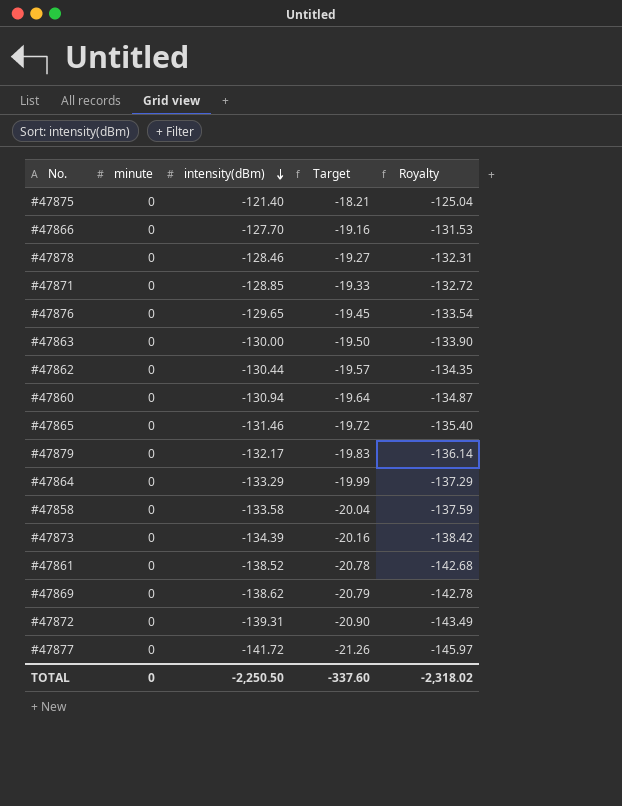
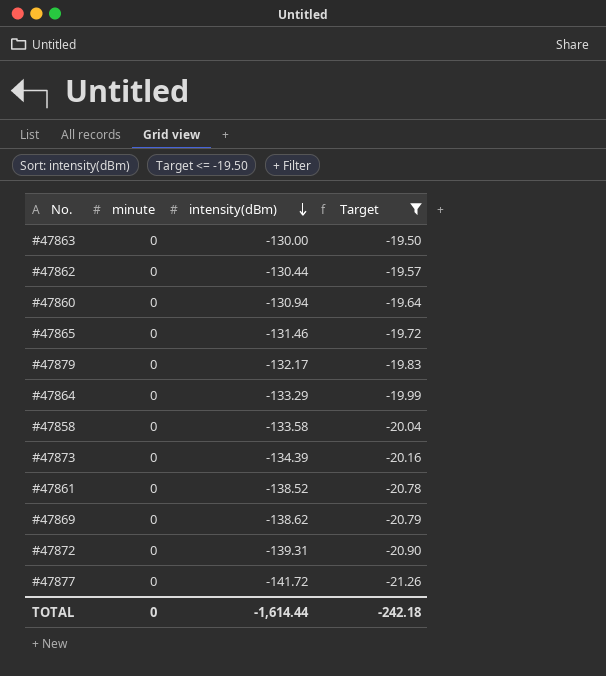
filter: none -> Target <= -19.50
column Royalty | formula: [intensity(dBm)] * 1.03 -> none
TOTAL | intensity(dBm): -2,250.50 -> -1,614.44
TOTAL | Target: -337.60 -> -242.18

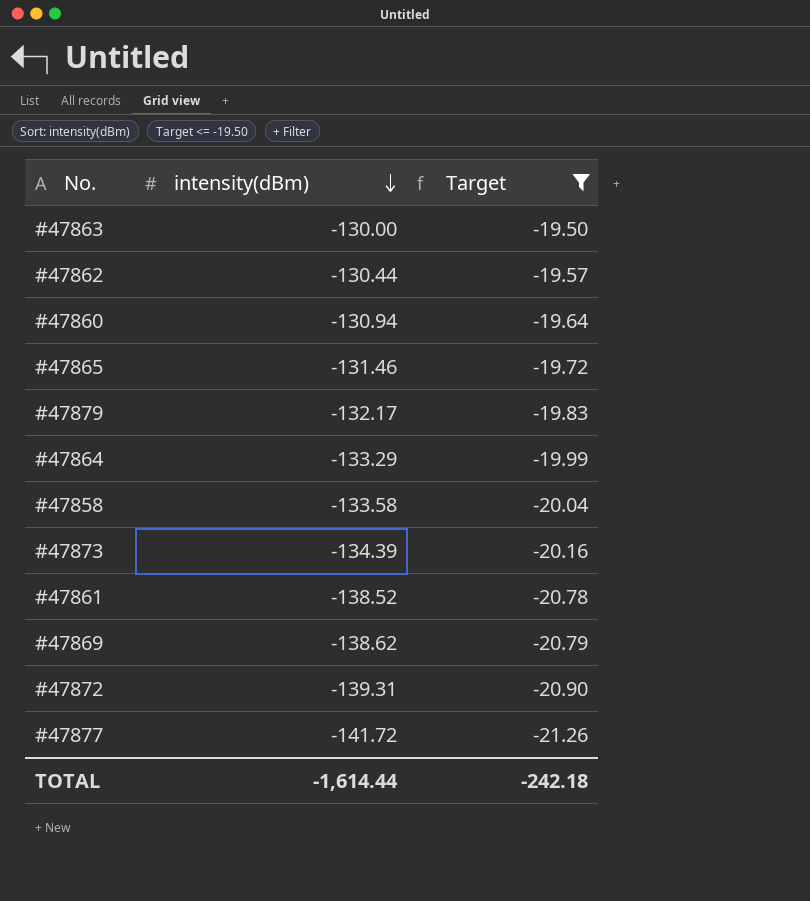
column minute | position: 2 -> none

